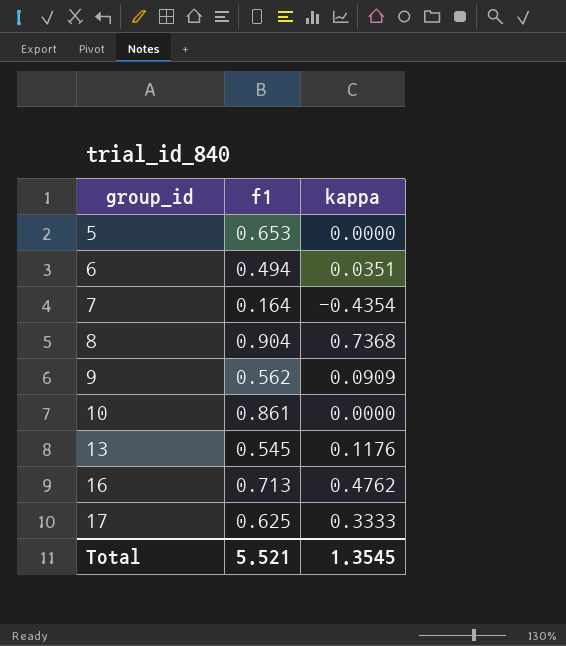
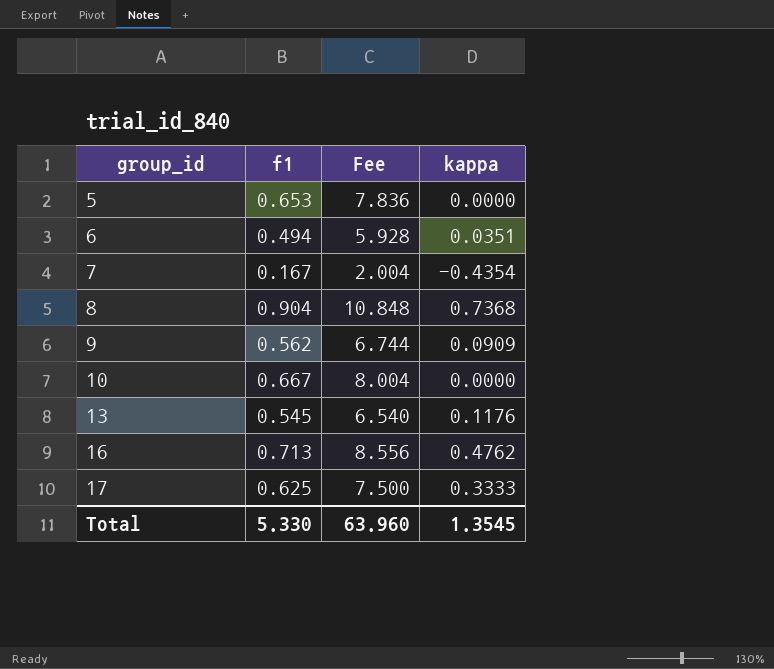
column Fee | formula: none -> [f1] * 12
7 | f1: 0.164 -> 0.167
10 | f1: 0.861 -> 0.667
Total | f1: 5.521 -> 5.330

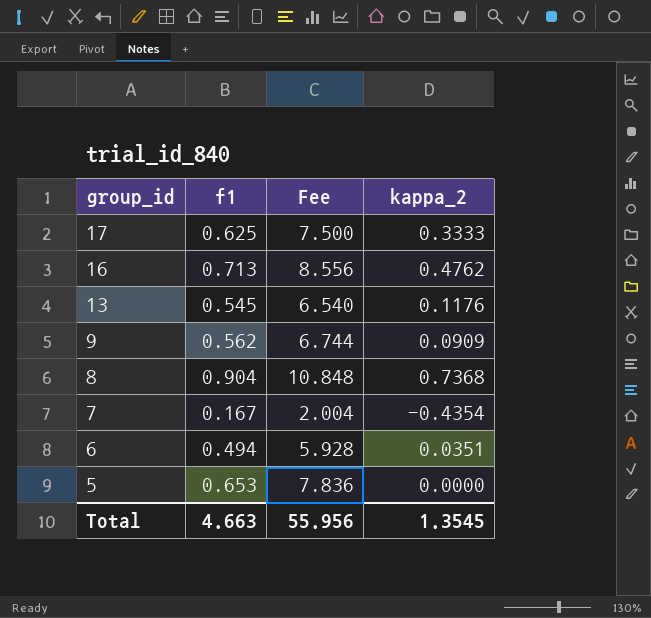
row order: group_id ascending -> group_id descending
column name: kappa -> kappa_2
row 10: 0.667 | 8.004 | 0.0000 -> none
Total | f1: 5.330 -> 4.663
Total | Fee: 63.960 -> 55.956

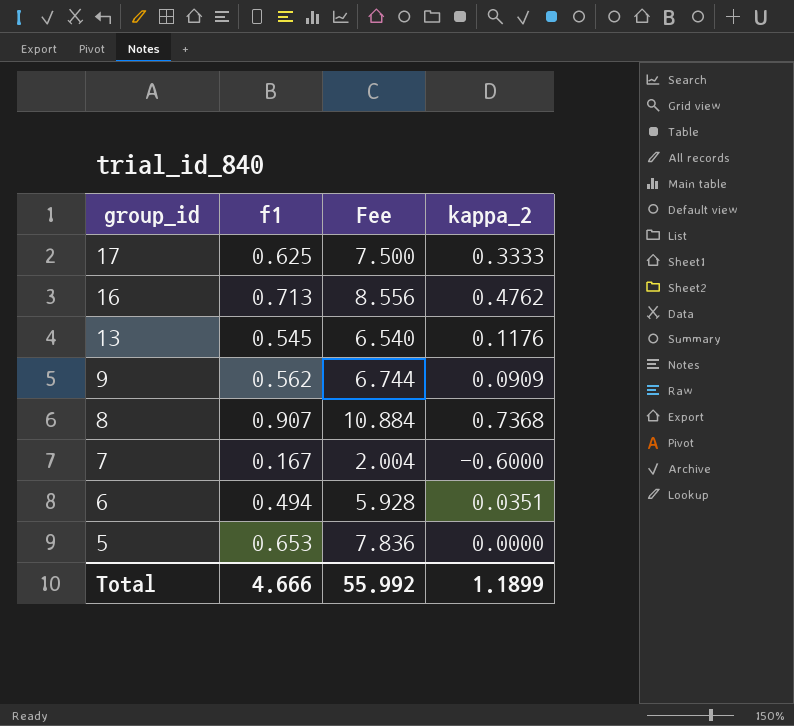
8 | f1: 0.904 -> 0.907
8 | Fee: 10.848 -> 10.884
7 | kappa_2: -0.4354 -> -0.6000
Total | f1: 4.663 -> 4.666
Total | Fee: 55.956 -> 55.992
Total | kappa_2: 1.3545 -> 1.1899

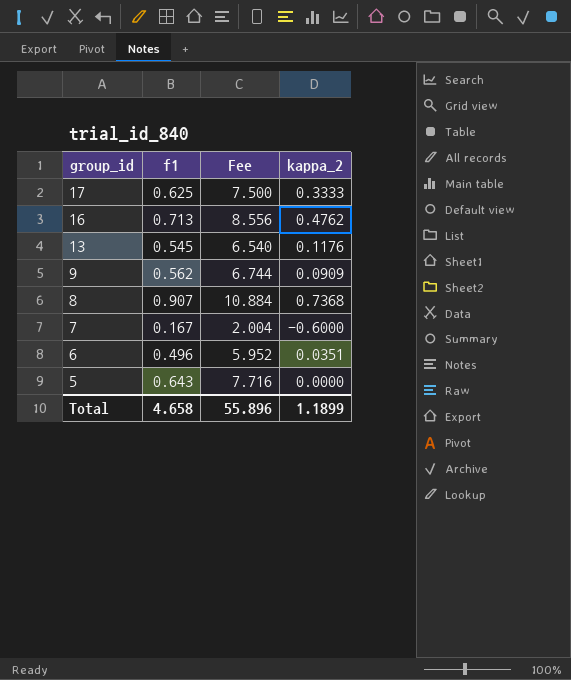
6 | f1: 0.494 -> 0.496
6 | Fee: 5.928 -> 5.952
5 | f1: 0.653 -> 0.643
5 | Fee: 7.836 -> 7.716
Total | f1: 4.666 -> 4.658
Total | Fee: 55.992 -> 55.896

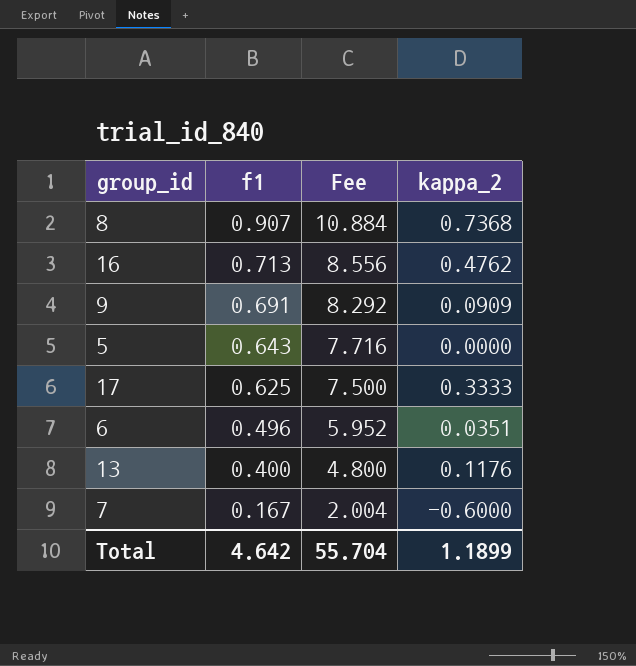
row order: group_id descending -> f1 descending
9 | f1: 0.562 -> 0.691
9 | Fee: 6.744 -> 8.292
13 | f1: 0.545 -> 0.400
13 | Fee: 6.540 -> 4.800
Total | f1: 4.658 -> 4.642
Total | Fee: 55.896 -> 55.704

